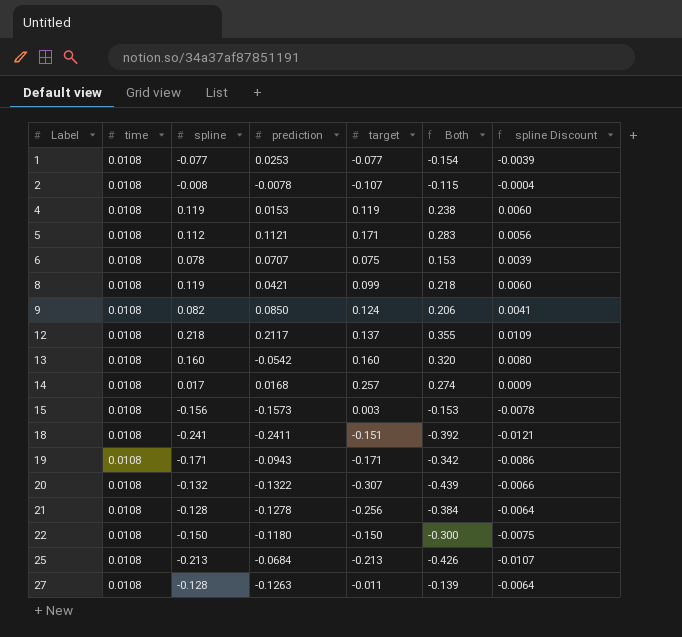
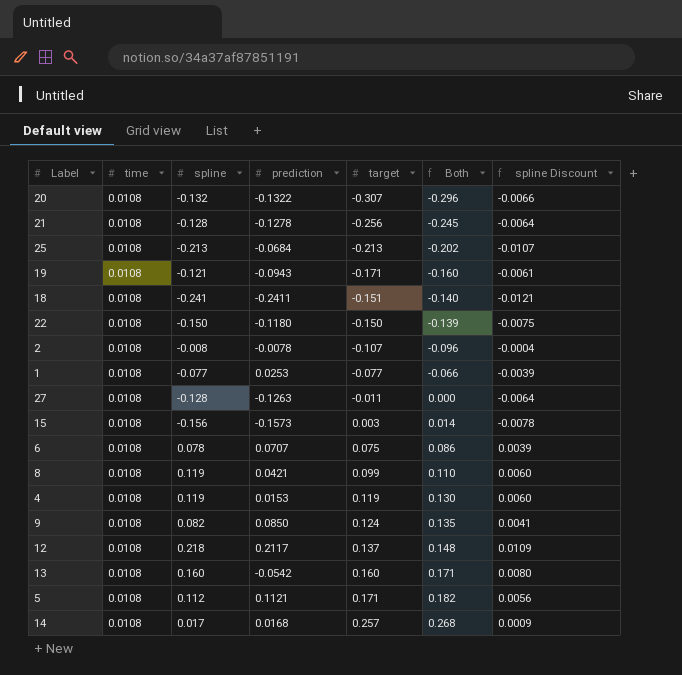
row order: Label ascending -> target ascending
column Both | formula: [spline] + [target] -> [time] + [target]
19 | spline: -0.171 -> -0.121
19 | spline Discount: -0.0086 -> -0.0061

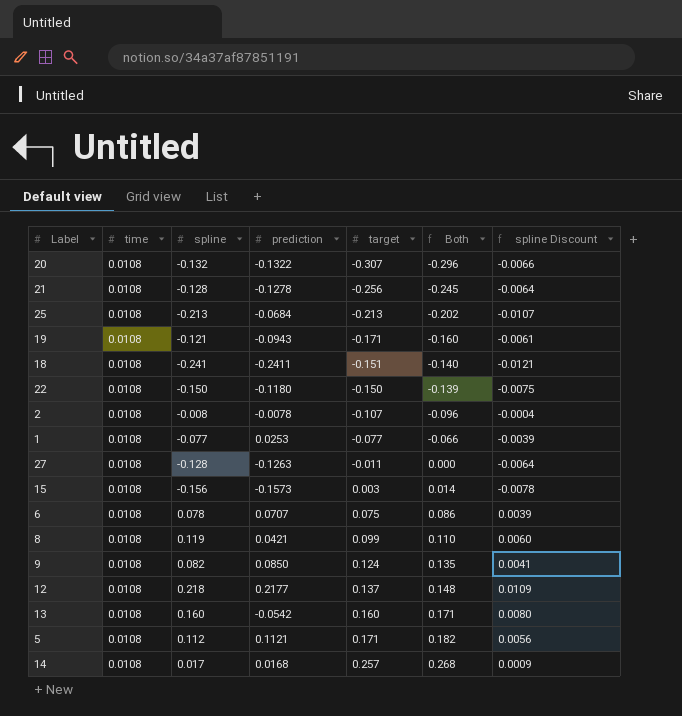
row 4: 0.0108 | 0.119 | 0.0153 | 0.119 | 0.130 | 0.0060 -> none
12 | prediction: 0.2117 -> 0.2177

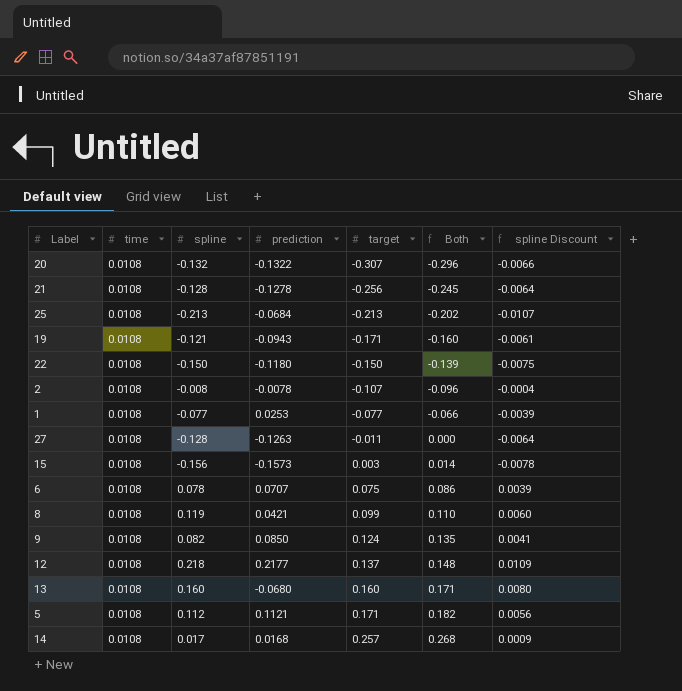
row 18: 0.0108 | -0.241 | -0.2411 | -0.151 | -0.140 | -0.0121 -> none
13 | prediction: -0.0542 -> -0.0680

